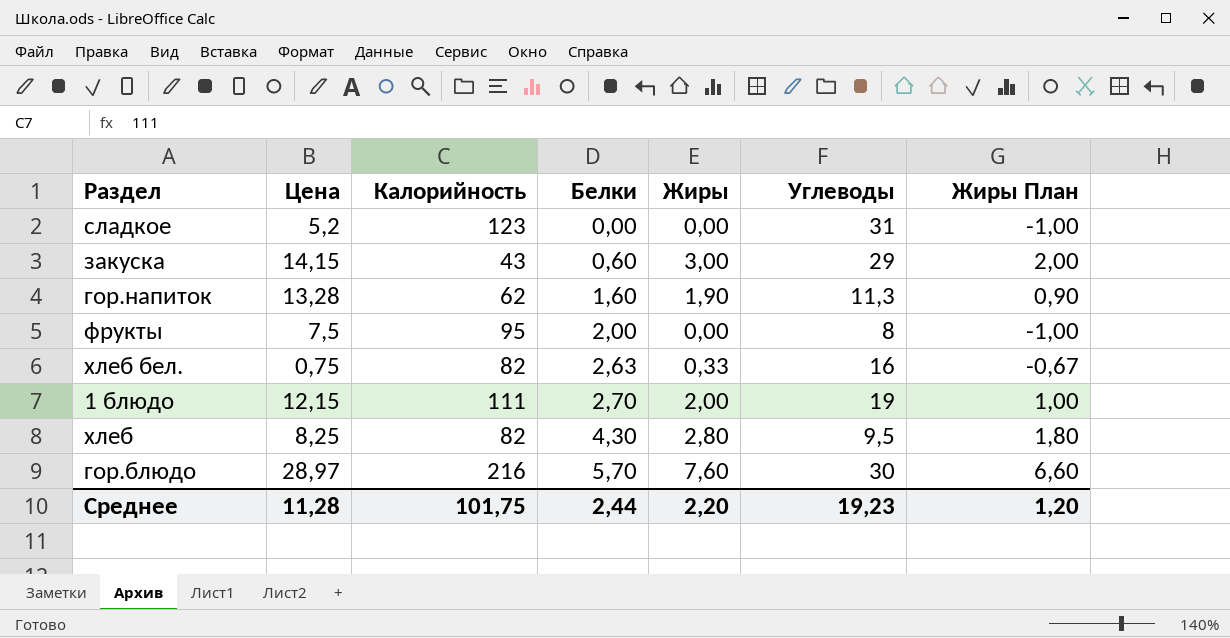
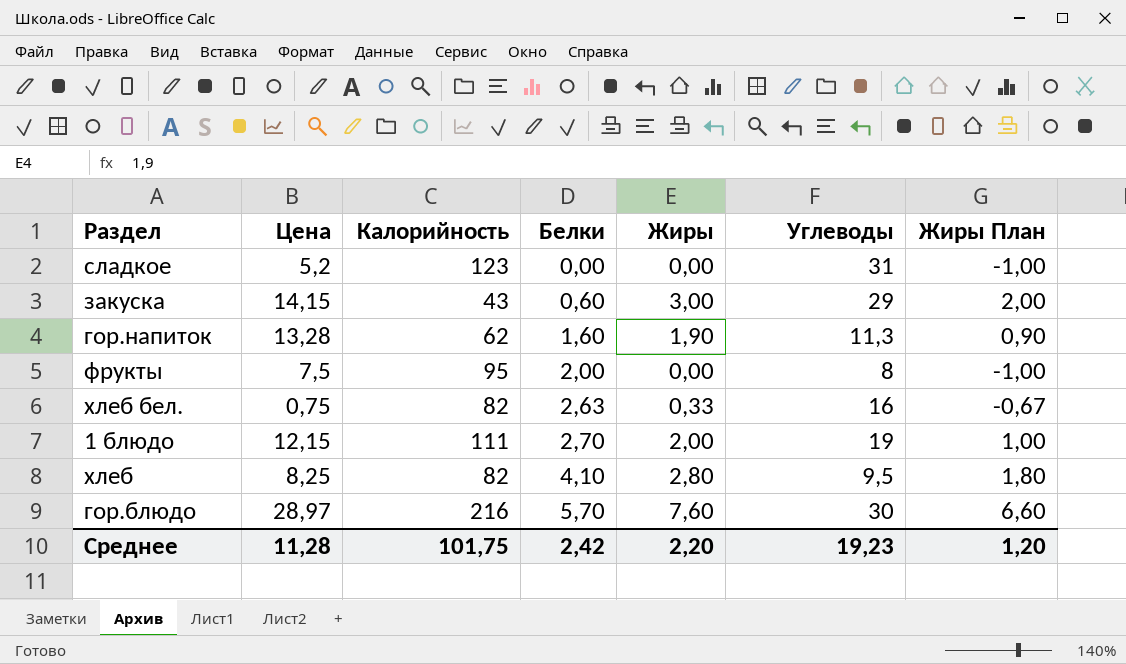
хлеб | Белки: 4,30 -> 4,10
Среднее | Белки: 2,44 -> 2,42

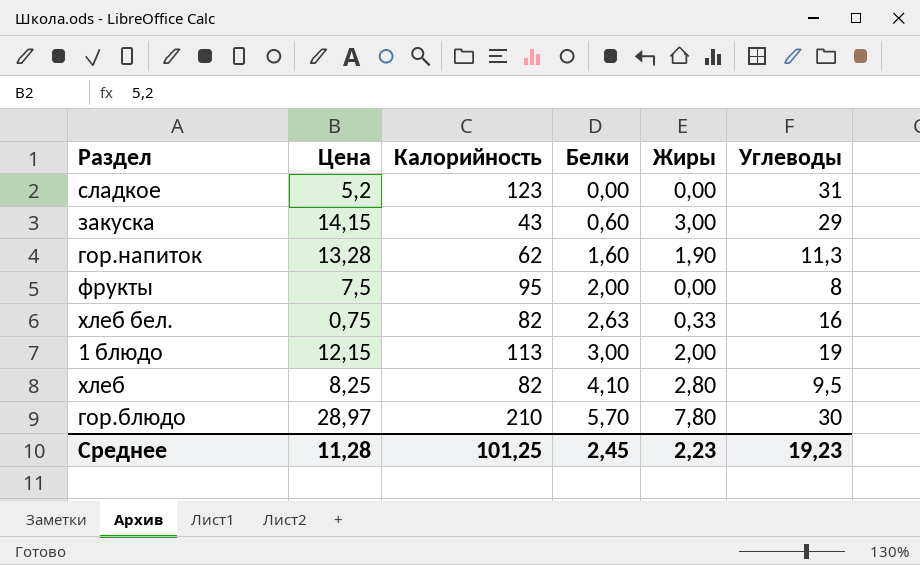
column Жиры План | formula: [Жиры] - 1 -> none
1 блюдо | Калорийность: 111 -> 113
1 блюдо | Белки: 2,70 -> 3,00
гор.блюдо | Калорийность: 216 -> 210
гор.блюдо | Жиры: 7,60 -> 7,80
Среднее | Калорийность: 101,75 -> 101,25
Среднее | Белки: 2,42 -> 2,45
Среднее | Жиры: 2,20 -> 2,23

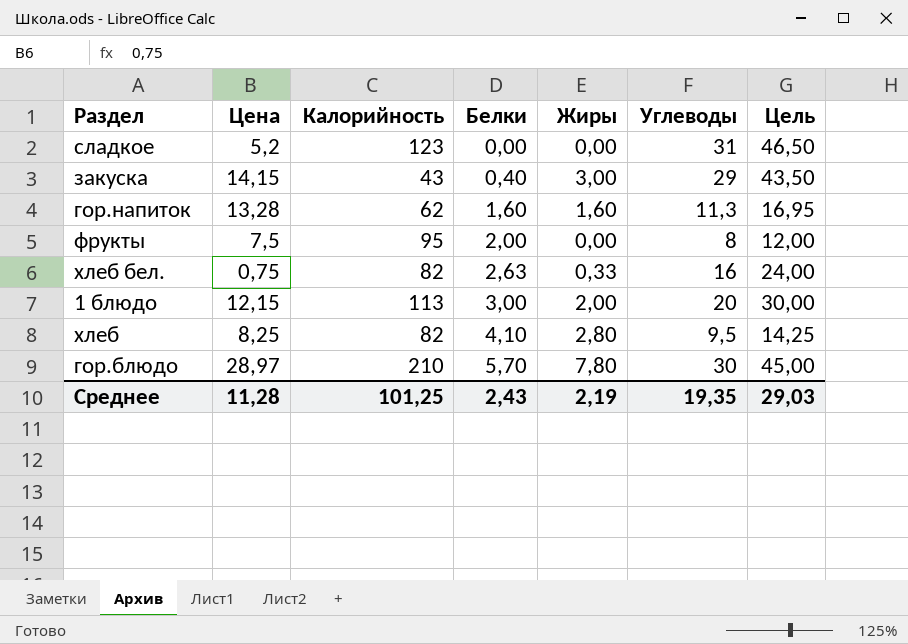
column Цель | formula: none -> [Углеводы] * 1,5
закуска | Белки: 0,60 -> 0,40
гор.напиток | Жиры: 1,90 -> 1,60
1 блюдо | Углеводы: 19 -> 20
Среднее | Белки: 2,45 -> 2,43
Среднее | Жиры: 2,23 -> 2,19
Среднее | Углеводы: 19,23 -> 19,35

